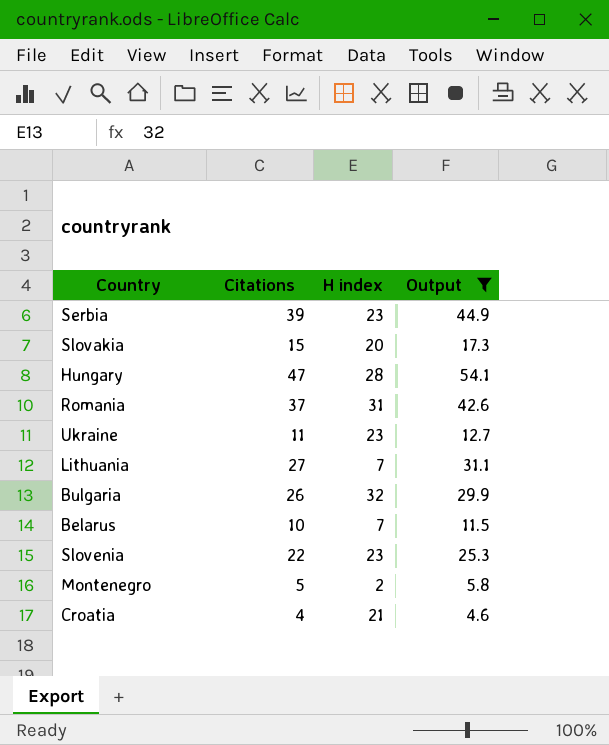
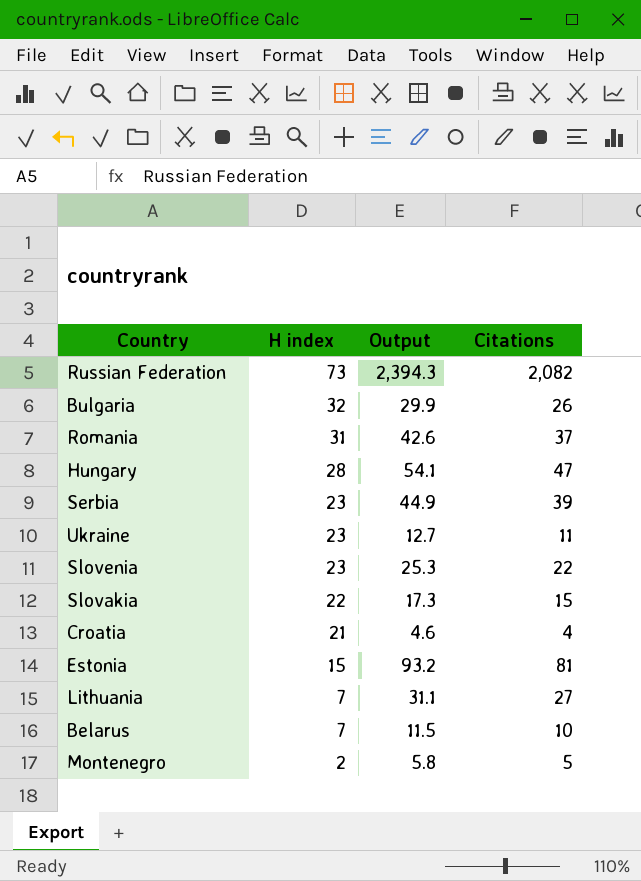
filter: Output <= 54.1 -> none
row order: none -> H index descending
column Citations | position: 2 -> 4
Slovakia | H index: 20 -> 22

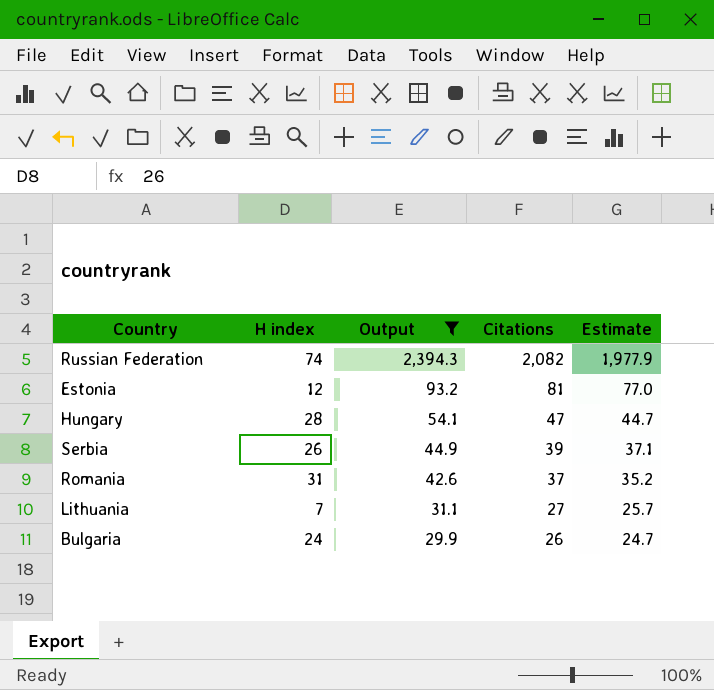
filter: none -> Output >= 29.9
row order: H index descending -> Output descending
column Estimate | formula: none -> [Citations] * 0.95
Russian Federation | H index: 73 -> 74
Estonia | H index: 15 -> 12
Serbia | H index: 23 -> 26
Bulgaria | H index: 32 -> 24

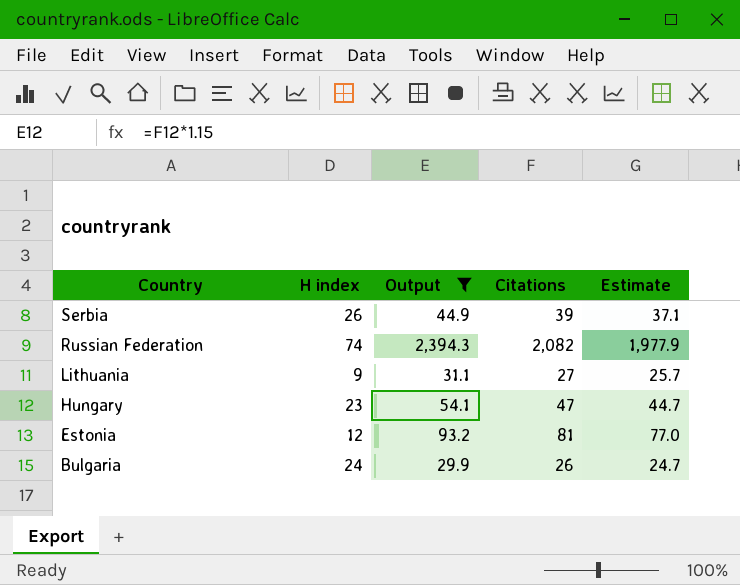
row order: Output descending -> Country descending
row Romania: 31 | 42.6 | 37 | 35.2 -> none
Lithuania | H index: 7 -> 9
Hungary | H index: 28 -> 23

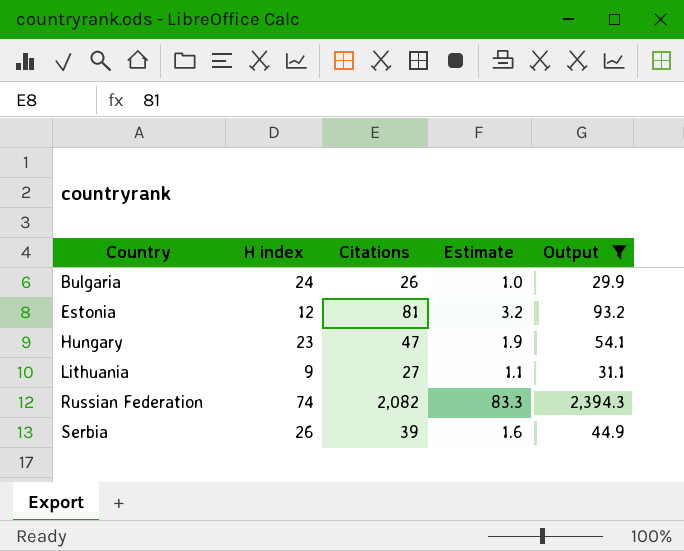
row order: Country descending -> Country ascending
column Estimate | formula: [Citations] * 0.95 -> [Citations] * 0.04
column Output | position: 3 -> 5

